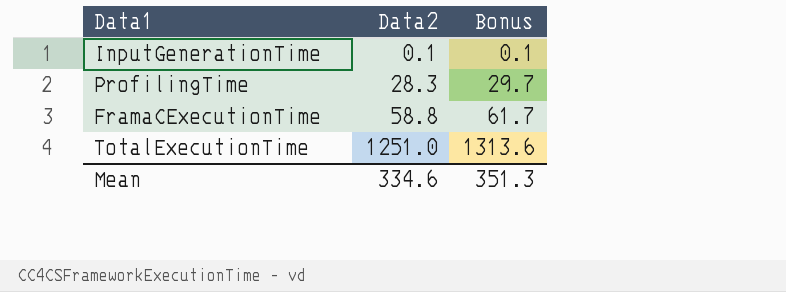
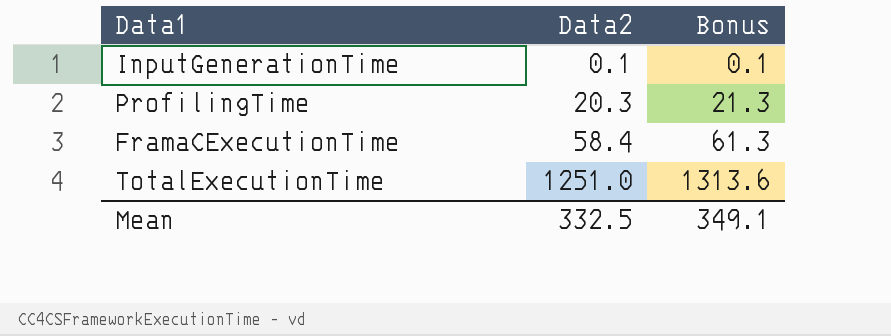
ProfilingTime | Data2: 28.3 -> 20.3
ProfilingTime | Bonus: 29.7 -> 21.3
FramaCExecutionTime | Data2: 58.8 -> 58.4
FramaCExecutionTime | Bonus: 61.7 -> 61.3
Mean | Data2: 334.6 -> 332.5
Mean | Bonus: 351.3 -> 349.1

